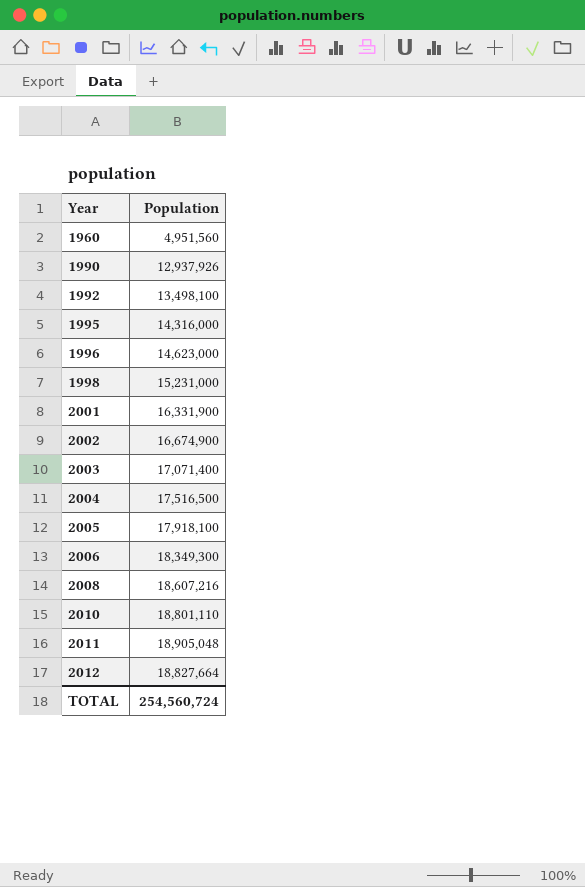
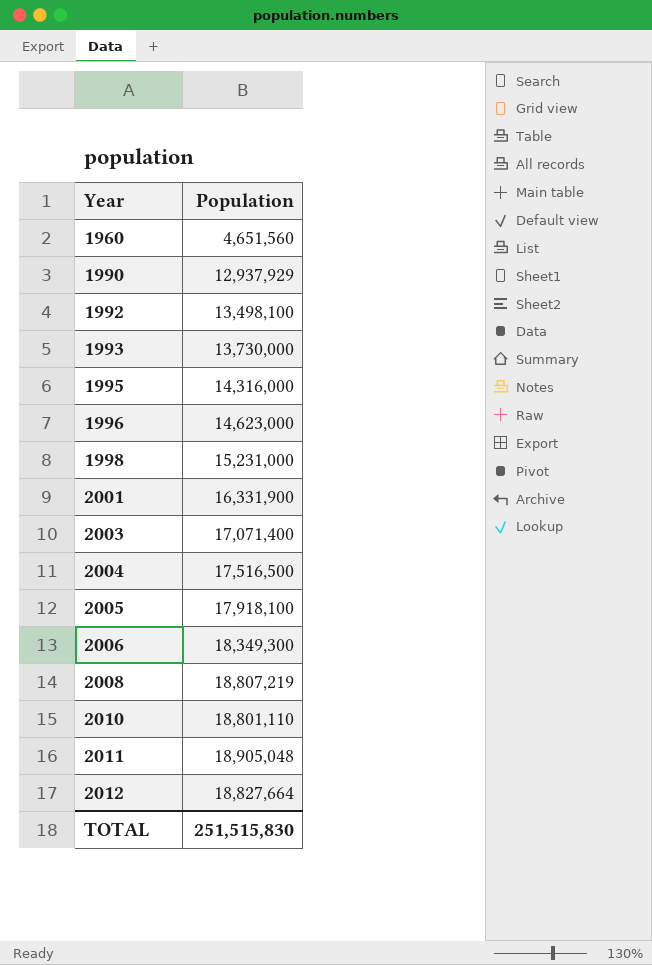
row 2002: 16,674,900 -> none
1960 | Population: 4,951,560 -> 4,651,560
1990 | Population: 12,937,926 -> 12,937,929
row 1993: none -> 13,730,000
2008 | Population: 18,607,216 -> 18,807,219
TOTAL | Population: 254,560,724 -> 251,515,830

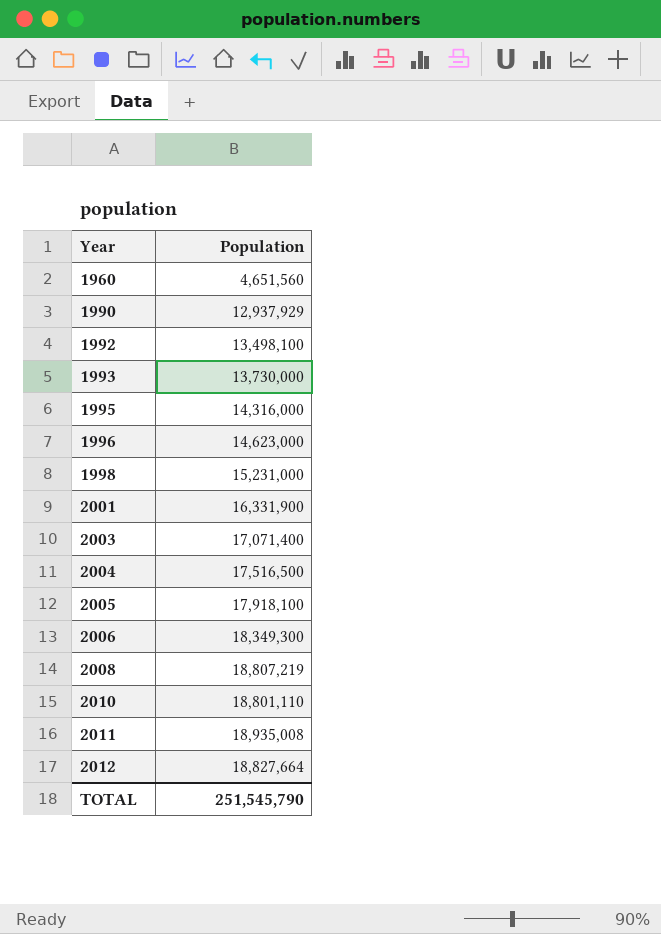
2011 | Population: 18,905,048 -> 18,935,008
TOTAL | Population: 251,515,830 -> 251,545,790

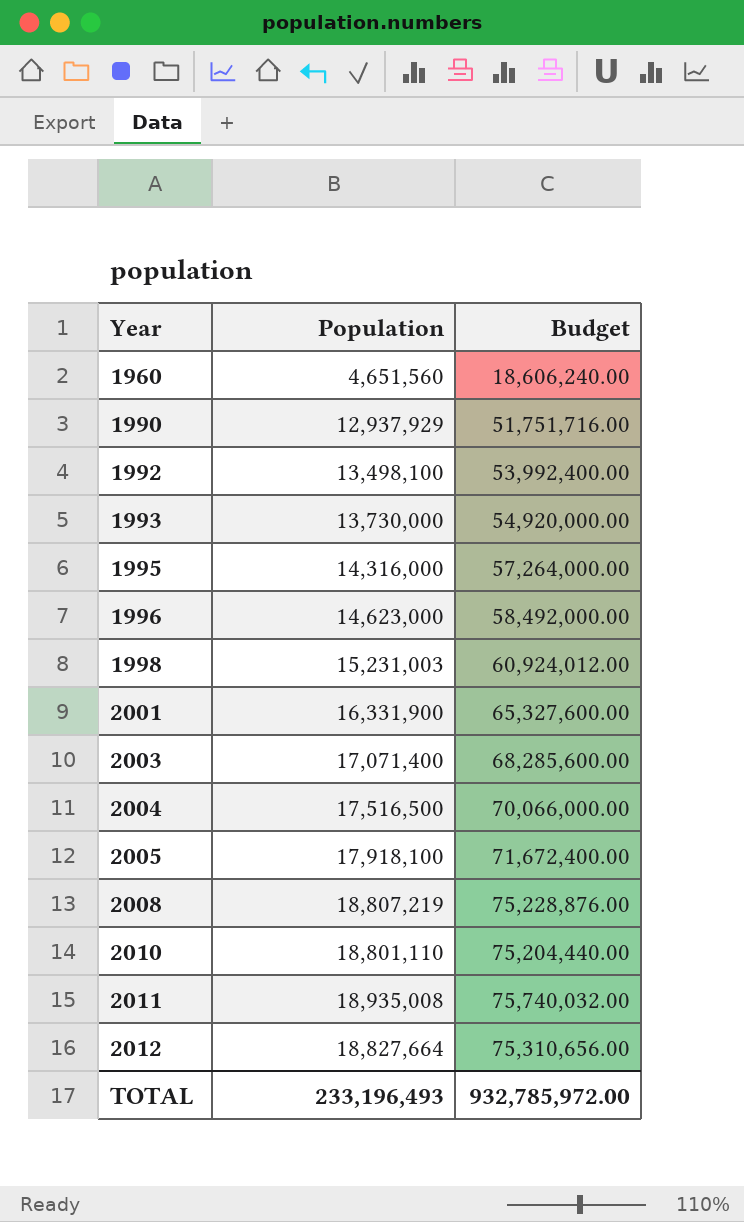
column Budget | formula: none -> [Population] * 4
row 2006: 18,349,300 -> none
1998 | Population: 15,231,000 -> 15,231,003
TOTAL | Population: 251,545,790 -> 233,196,493

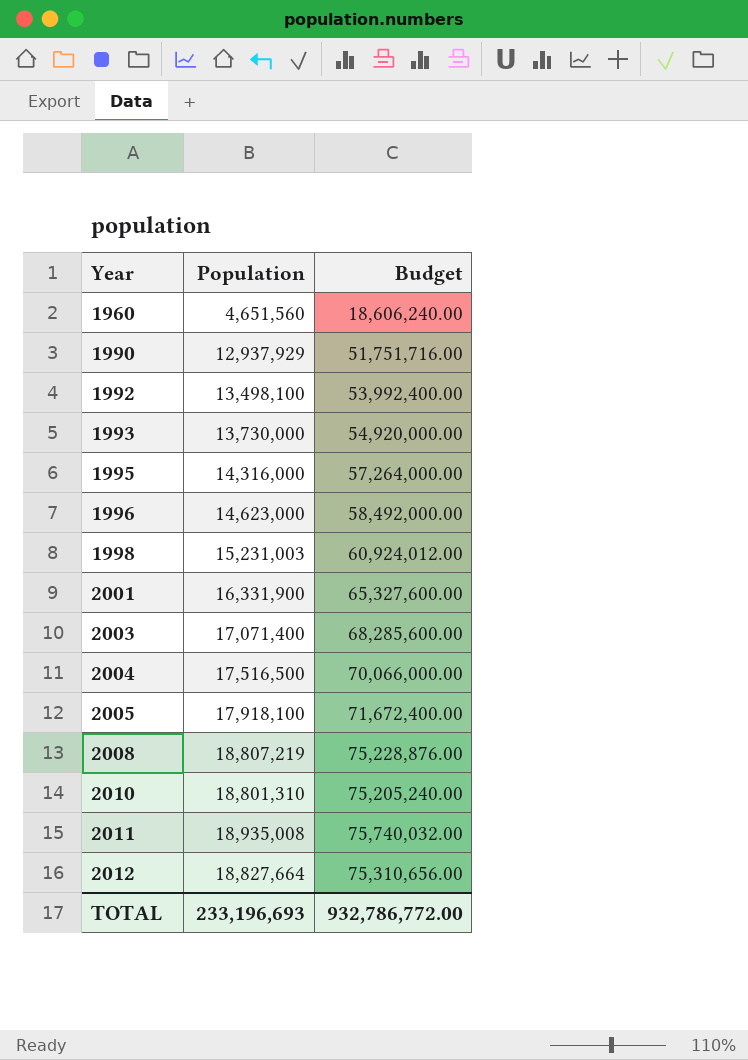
2010 | Population: 18,801,110 -> 18,801,310
2010 | Budget: 75,204,440.00 -> 75,205,240.00
TOTAL | Population: 233,196,493 -> 233,196,693
TOTAL | Budget: 932,785,972.00 -> 932,786,772.00

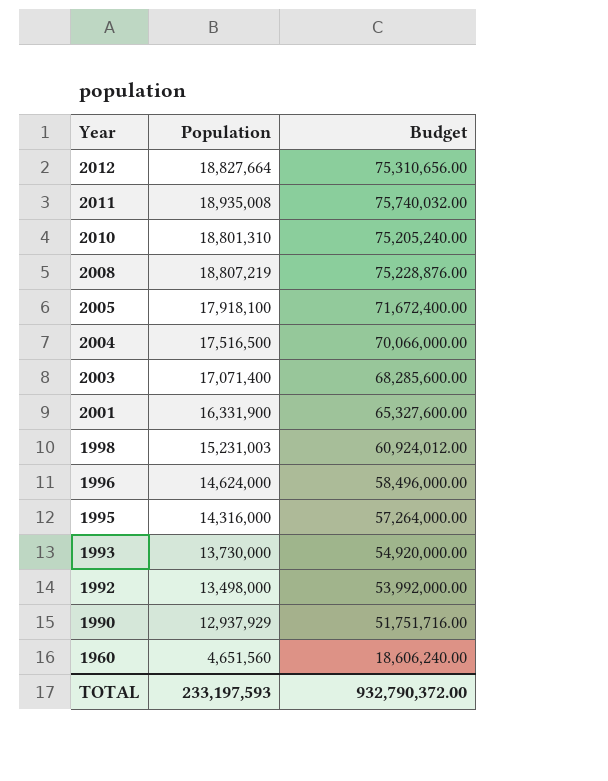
row order: Year ascending -> Year descending
1996 | Population: 14,623,000 -> 14,624,000
1996 | Budget: 58,492,000.00 -> 58,496,000.00
1992 | Population: 13,498,100 -> 13,498,000
1992 | Budget: 53,992,400.00 -> 53,992,000.00
TOTAL | Population: 233,196,693 -> 233,197,593
TOTAL | Budget: 932,786,772.00 -> 932,790,372.00

